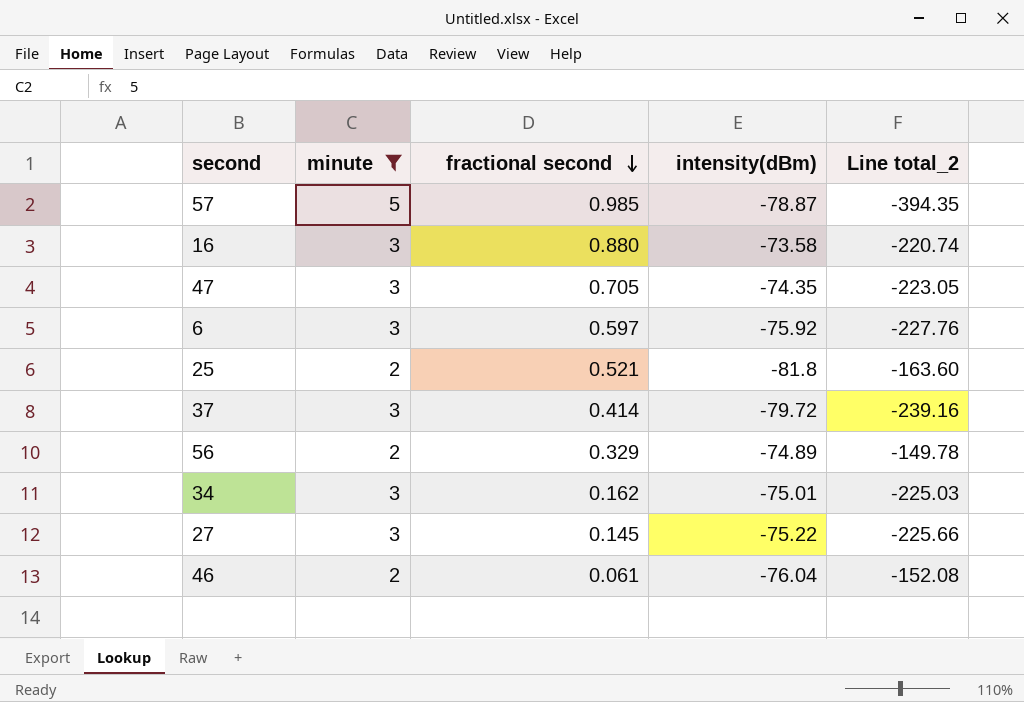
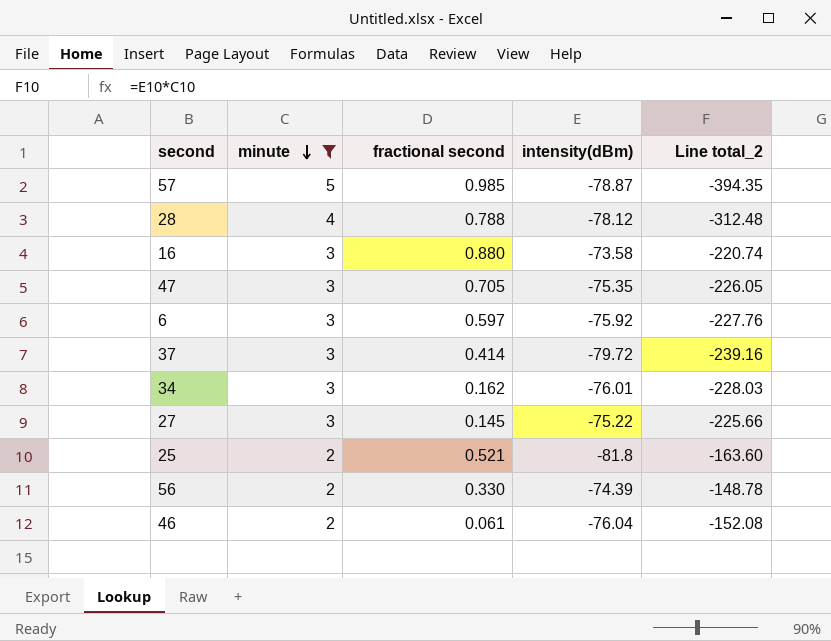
row order: fractional second descending -> minute descending
row 28: none -> 4 | 0.788 | -78.12 | -312.48
47 | intensity(dBm): -74.35 -> -75.35
47 | Line total_2: -223.05 -> -226.05
34 | intensity(dBm): -75.01 -> -76.01
34 | Line total_2: -225.03 -> -228.03
56 | fractional second: 0.329 -> 0.330
56 | intensity(dBm): -74.89 -> -74.39
56 | Line total_2: -149.78 -> -148.78

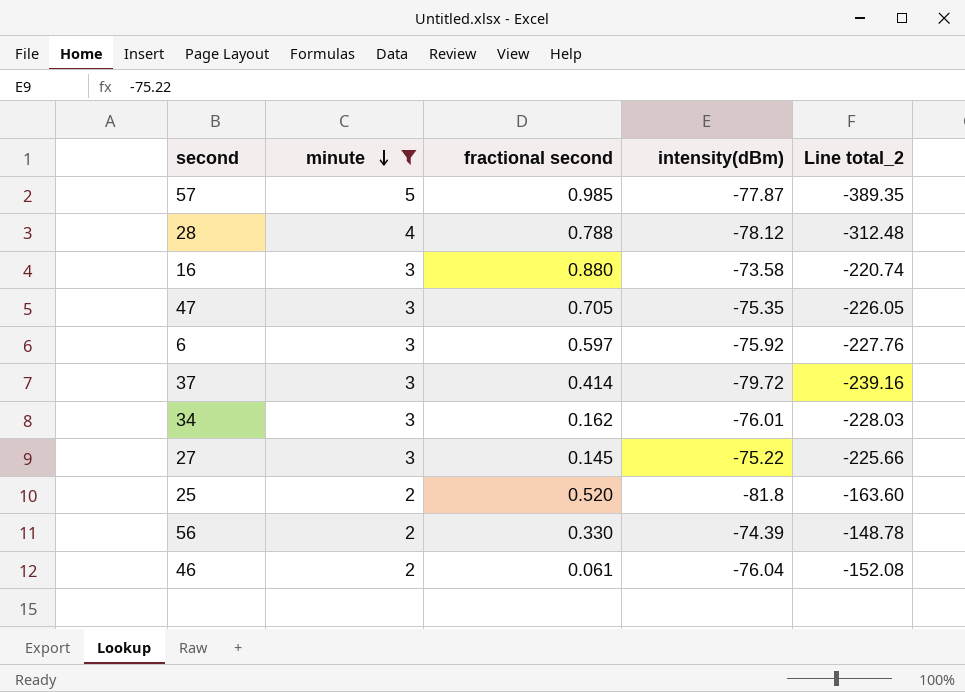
57 | intensity(dBm): -78.87 -> -77.87
57 | Line total_2: -394.35 -> -389.35
25 | fractional second: 0.521 -> 0.520

